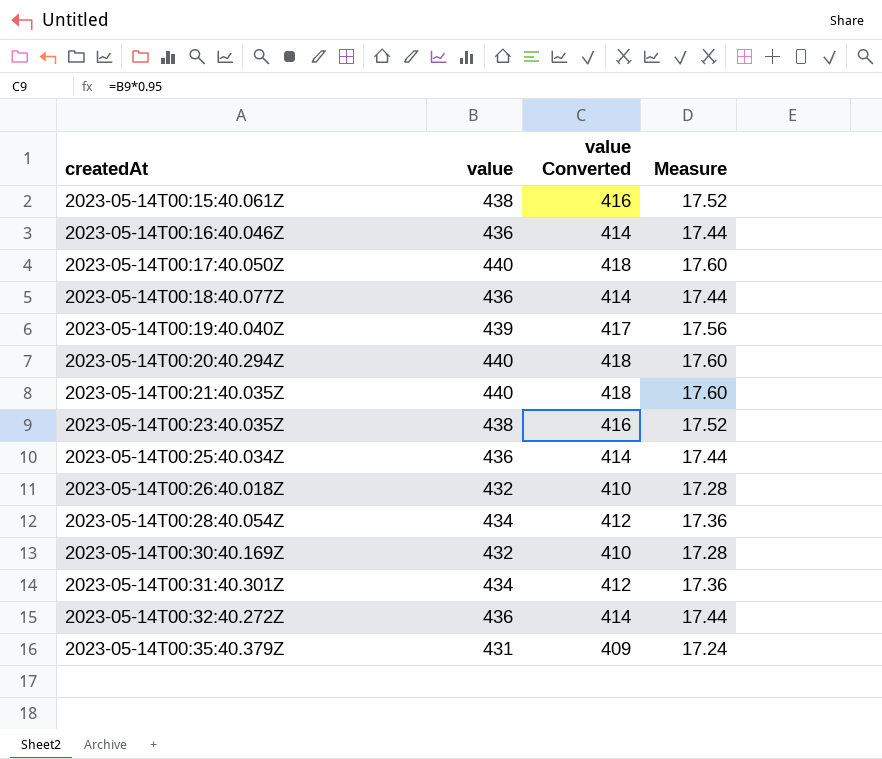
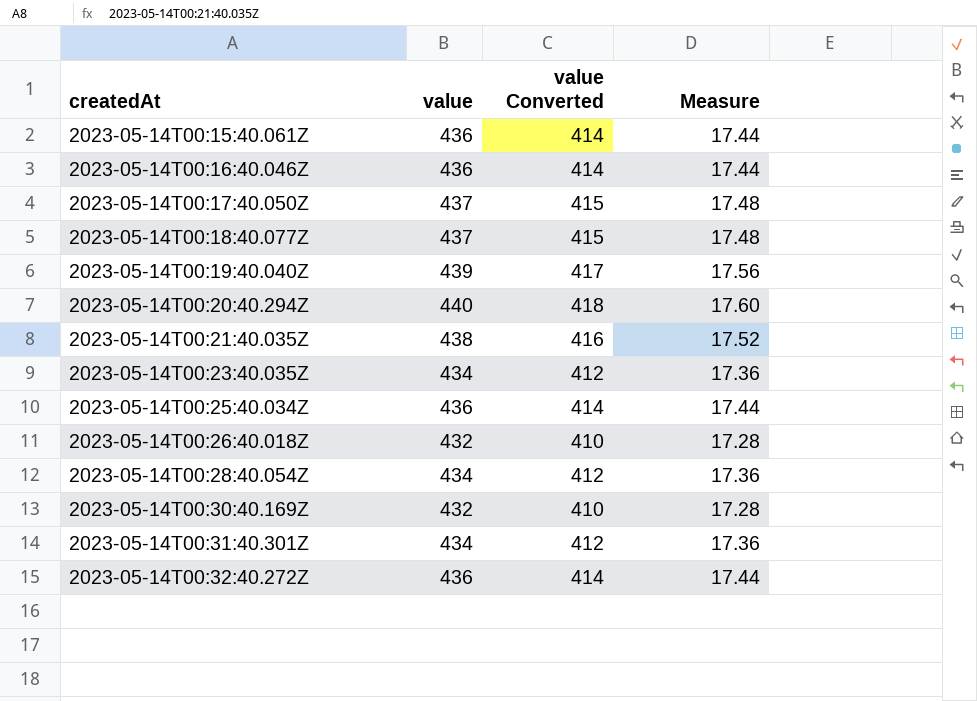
row 2023-05-14T00:35:40.379Z: 431 | 409 | 17.24 -> none
2023-05-14T00:15:40.061Z | value: 438 -> 436
2023-05-14T00:15:40.061Z | value Converted: 416 -> 414
2023-05-14T00:15:40.061Z | Measure: 17.52 -> 17.44
2023-05-14T00:17:40.050Z | value: 440 -> 437
2023-05-14T00:17:40.050Z | value Converted: 418 -> 415
2023-05-14T00:17:40.050Z | Measure: 17.60 -> 17.48
2023-05-14T00:18:40.077Z | value: 436 -> 437
2023-05-14T00:18:40.077Z | value Converted: 414 -> 415
2023-05-14T00:18:40.077Z | Measure: 17.44 -> 17.48
2023-05-14T00:21:40.035Z | value: 440 -> 438
2023-05-14T00:21:40.035Z | value Converted: 418 -> 416
2023-05-14T00:21:40.035Z | Measure: 17.60 -> 17.52
2023-05-14T00:23:40.035Z | value: 438 -> 434
2023-05-14T00:23:40.035Z | value Converted: 416 -> 412
2023-05-14T00:23:40.035Z | Measure: 17.52 -> 17.36

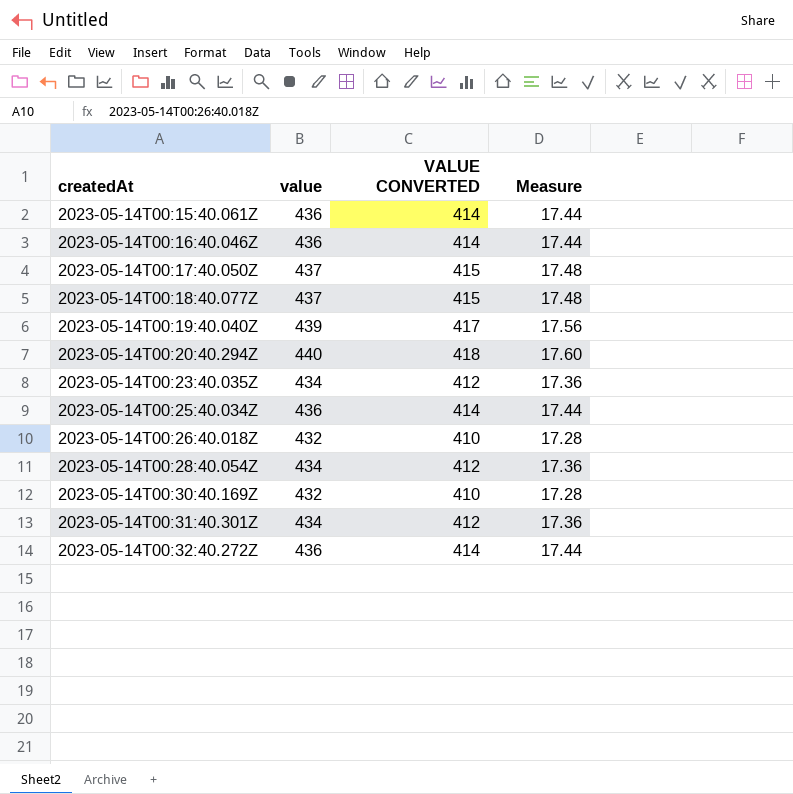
column name: value Converted -> VALUE CONVERTED
row 2023-05-14T00:21:40.035Z: 438 | 416 | 17.52 -> none

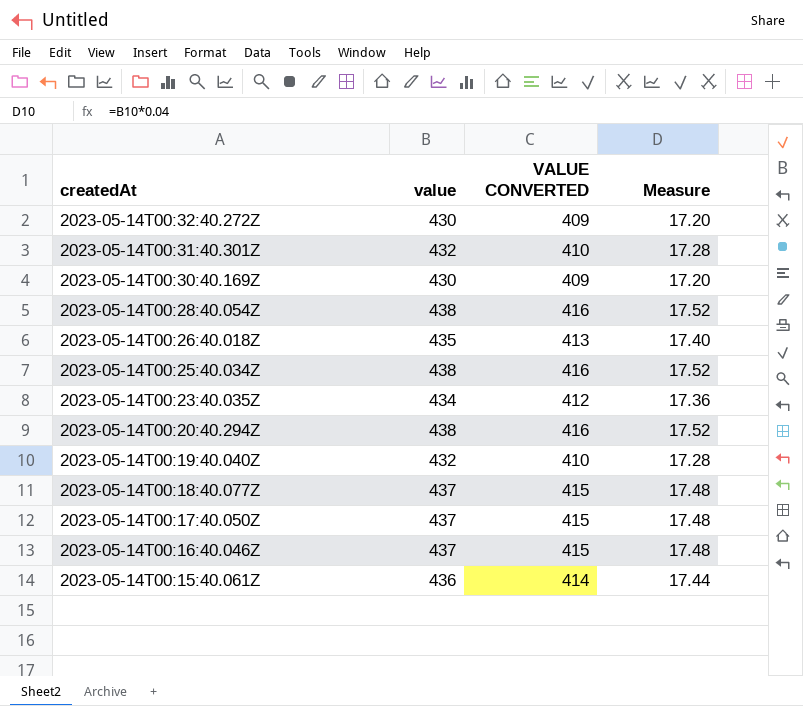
row order: createdAt ascending -> createdAt descending
2023-05-14T00:32:40.272Z | value: 436 -> 430
2023-05-14T00:32:40.272Z | VALUE CONVERTED: 414 -> 409
2023-05-14T00:32:40.272Z | Measure: 17.44 -> 17.20
2023-05-14T00:31:40.301Z | value: 434 -> 432
2023-05-14T00:31:40.301Z | VALUE CONVERTED: 412 -> 410
2023-05-14T00:31:40.301Z | Measure: 17.36 -> 17.28
2023-05-14T00:30:40.169Z | value: 432 -> 430
2023-05-14T00:30:40.169Z | VALUE CONVERTED: 410 -> 409
2023-05-14T00:30:40.169Z | Measure: 17.28 -> 17.20
2023-05-14T00:28:40.054Z | value: 434 -> 438
2023-05-14T00:28:40.054Z | VALUE CONVERTED: 412 -> 416
2023-05-14T00:28:40.054Z | Measure: 17.36 -> 17.52
2023-05-14T00:26:40.018Z | value: 432 -> 435
2023-05-14T00:26:40.018Z | VALUE CONVERTED: 410 -> 413
2023-05-14T00:26:40.018Z | Measure: 17.28 -> 17.40
2023-05-14T00:25:40.034Z | value: 436 -> 438
2023-05-14T00:25:40.034Z | VALUE CONVERTED: 414 -> 416
2023-05-14T00:25:40.034Z | Measure: 17.44 -> 17.52
2023-05-14T00:20:40.294Z | value: 440 -> 438
2023-05-14T00:20:40.294Z | VALUE CONVERTED: 418 -> 416
2023-05-14T00:20:40.294Z | Measure: 17.60 -> 17.52
2023-05-14T00:19:40.040Z | value: 439 -> 432
2023-05-14T00:19:40.040Z | VALUE CONVERTED: 417 -> 410
2023-05-14T00:19:40.040Z | Measure: 17.56 -> 17.28
2023-05-14T00:16:40.046Z | value: 436 -> 437
2023-05-14T00:16:40.046Z | VALUE CONVERTED: 414 -> 415
2023-05-14T00:16:40.046Z | Measure: 17.44 -> 17.48

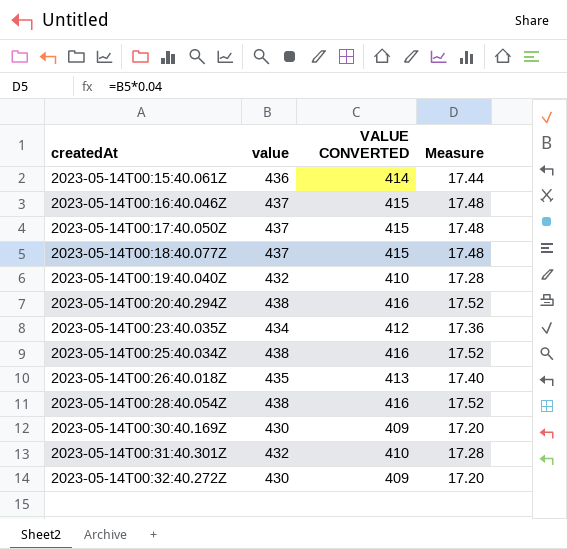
row order: createdAt descending -> createdAt ascending

